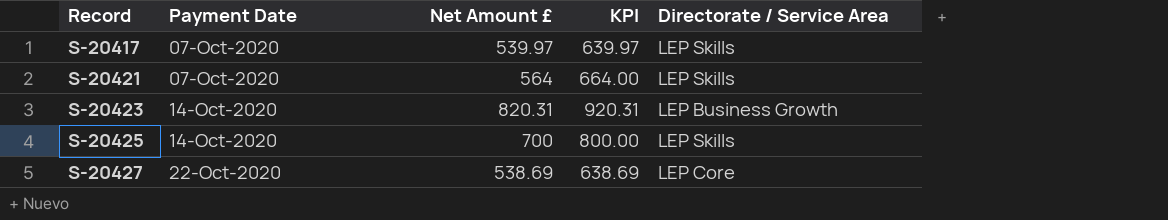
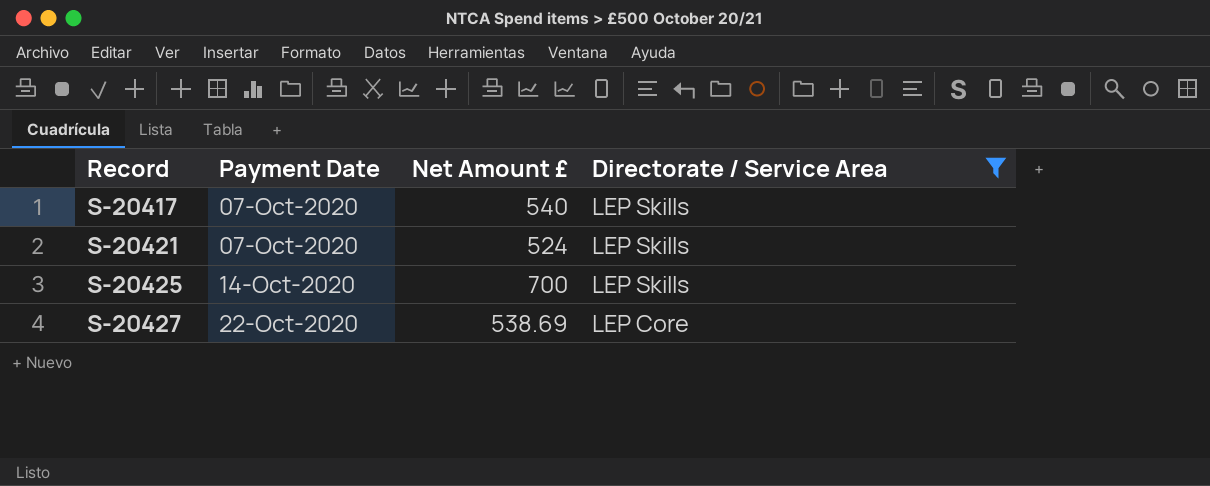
filter: none -> Directorate / Service Area != LEP Business Growth
column KPI | formula: [Net Amount £] + 100 -> none
S-20417 | Net Amount £: 539.97 -> 540
S-20421 | Net Amount £: 564 -> 524

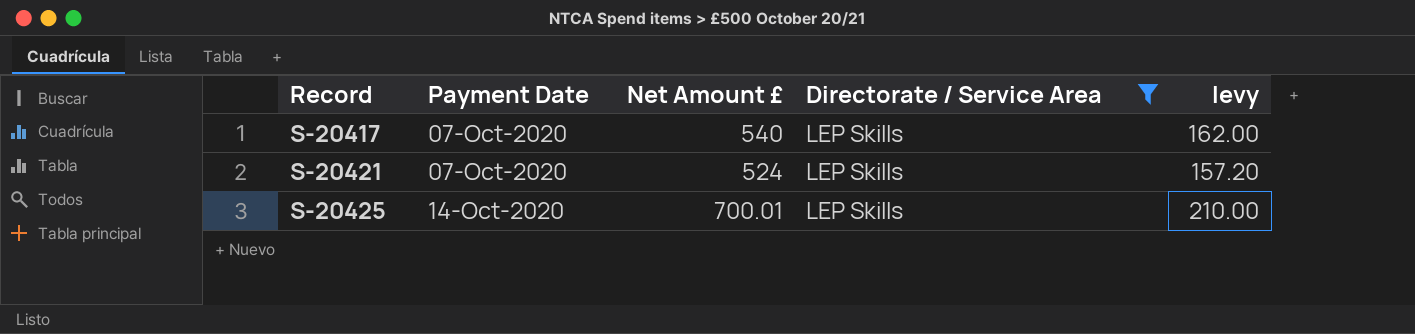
column levy | formula: none -> [Net Amount £] * 0.3
row S-20427: 22-Oct-2020 | 538.69 | LEP Core -> none
S-20425 | Net Amount £: 700 -> 700.01

